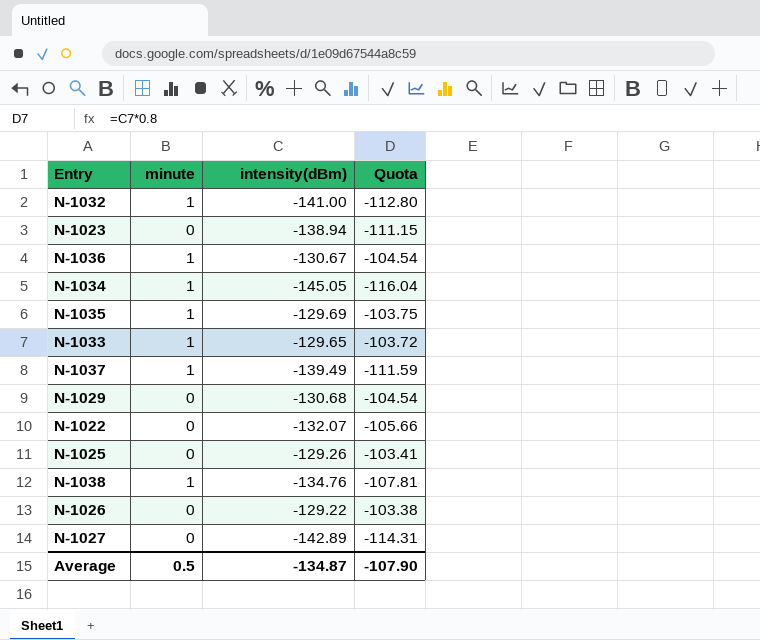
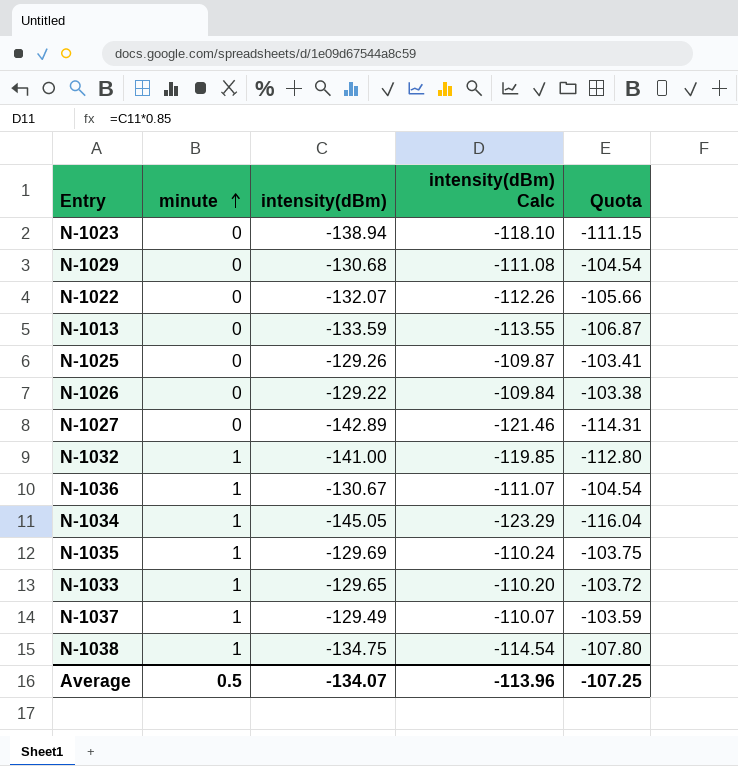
row order: none -> minute ascending
column intensity(dBm) Calc | formula: none -> [intensity(dBm)] * 0.85
row N-1013: none -> 0 | -133.59 | -113.55 | -106.87
N-1037 | intensity(dBm): -139.49 -> -129.49
N-1037 | Quota: -111.59 -> -103.59
N-1038 | intensity(dBm): -134.76 -> -134.75
N-1038 | Quota: -107.81 -> -107.80
Average | intensity(dBm): -134.87 -> -134.07
Average | Quota: -107.90 -> -107.25

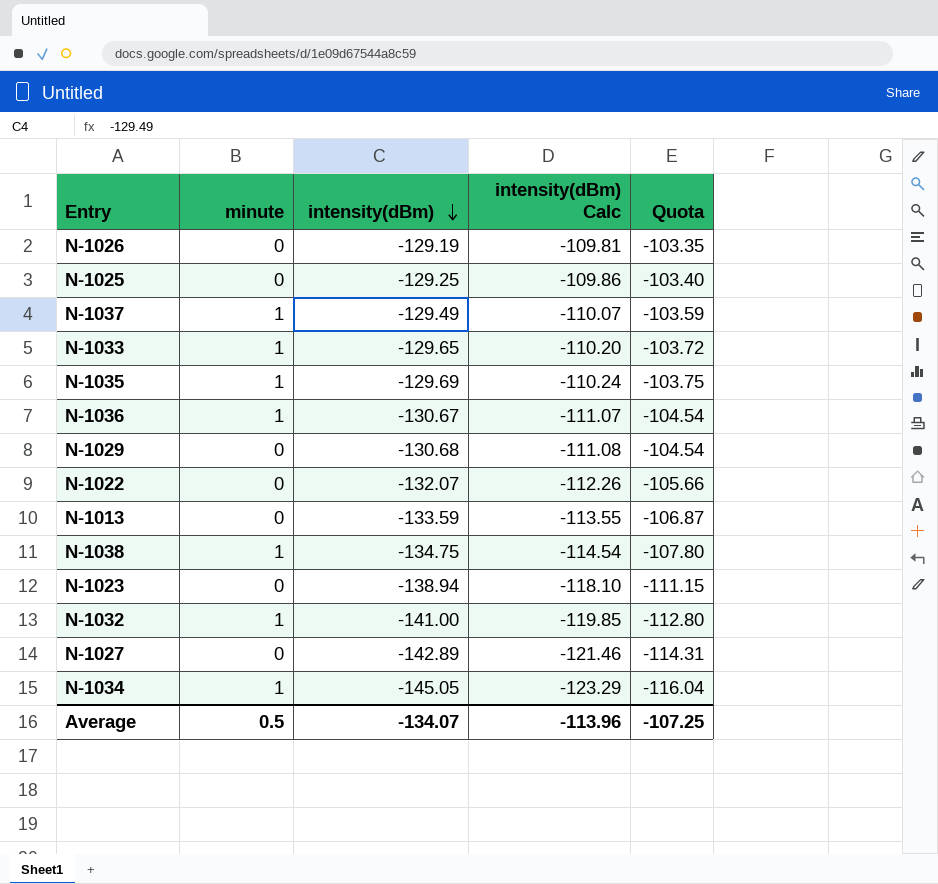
row order: minute ascending -> intensity(dBm) descending
N-1026 | intensity(dBm): -129.22 -> -129.19
N-1026 | intensity(dBm) Calc: -109.84 -> -109.81
N-1026 | Quota: -103.38 -> -103.35
N-1025 | intensity(dBm): -129.26 -> -129.25
N-1025 | intensity(dBm) Calc: -109.87 -> -109.86
N-1025 | Quota: -103.41 -> -103.40

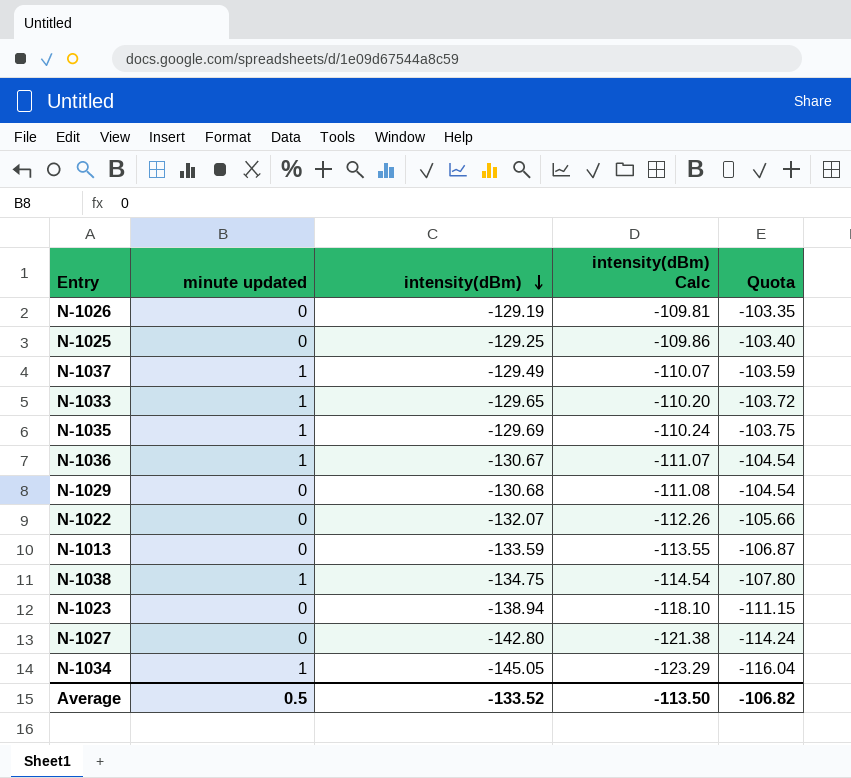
column name: minute -> minute updated
row N-1032: 1 | -141.00 | -119.85 | -112.80 -> none
N-1027 | intensity(dBm): -142.89 -> -142.80
N-1027 | intensity(dBm) Calc: -121.46 -> -121.38
N-1027 | Quota: -114.31 -> -114.24
Average | intensity(dBm): -134.07 -> -133.52
Average | intensity(dBm) Calc: -113.96 -> -113.50
Average | Quota: -107.25 -> -106.82

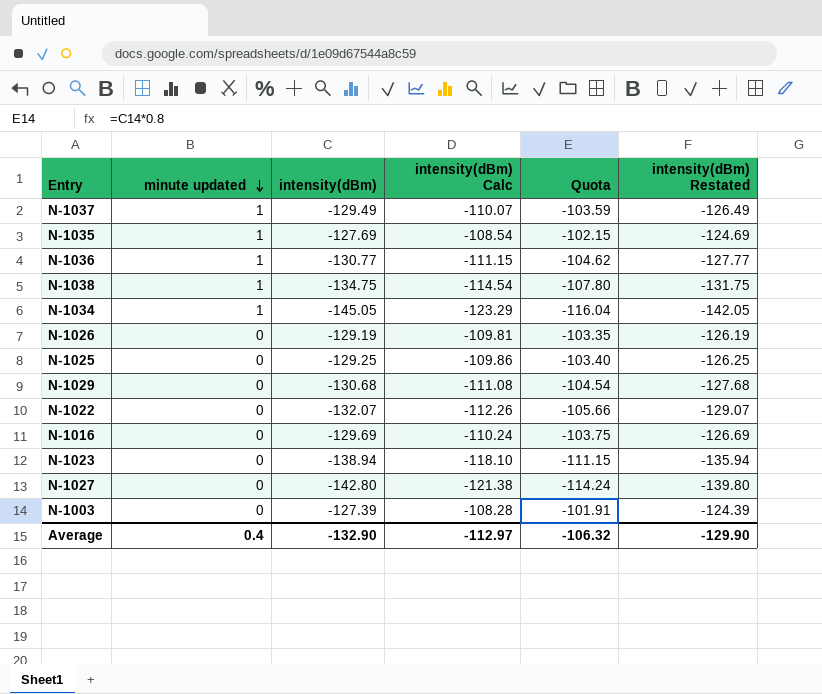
row order: intensity(dBm) descending -> minute updated descending
column intensity(dBm) Restated | formula: none -> [intensity(dBm)] + 3
row N-1033: 1 | -129.65 | -110.20 | -103.72 -> none
row N-1013: 0 | -133.59 | -113.55 | -106.87 -> none
N-1035 | intensity(dBm): -129.69 -> -127.69
N-1035 | intensity(dBm) Calc: -110.24 -> -108.54
N-1035 | Quota: -103.75 -> -102.15
N-1036 | intensity(dBm): -130.67 -> -130.77
N-1036 | intensity(dBm) Calc: -111.07 -> -111.15
N-1036 | Quota: -104.54 -> -104.62
row N-1016: none -> 0 | -129.69 | -110.24 | -103.75 | -126.69
row N-1003: none -> 0 | -127.39 | -108.28 | -101.91 | -124.39
Average | minute updated: 0.5 -> 0.4
Average | intensity(dBm): -133.52 -> -132.90
Average | intensity(dBm) Calc: -113.50 -> -112.97
Average | Quota: -106.82 -> -106.32

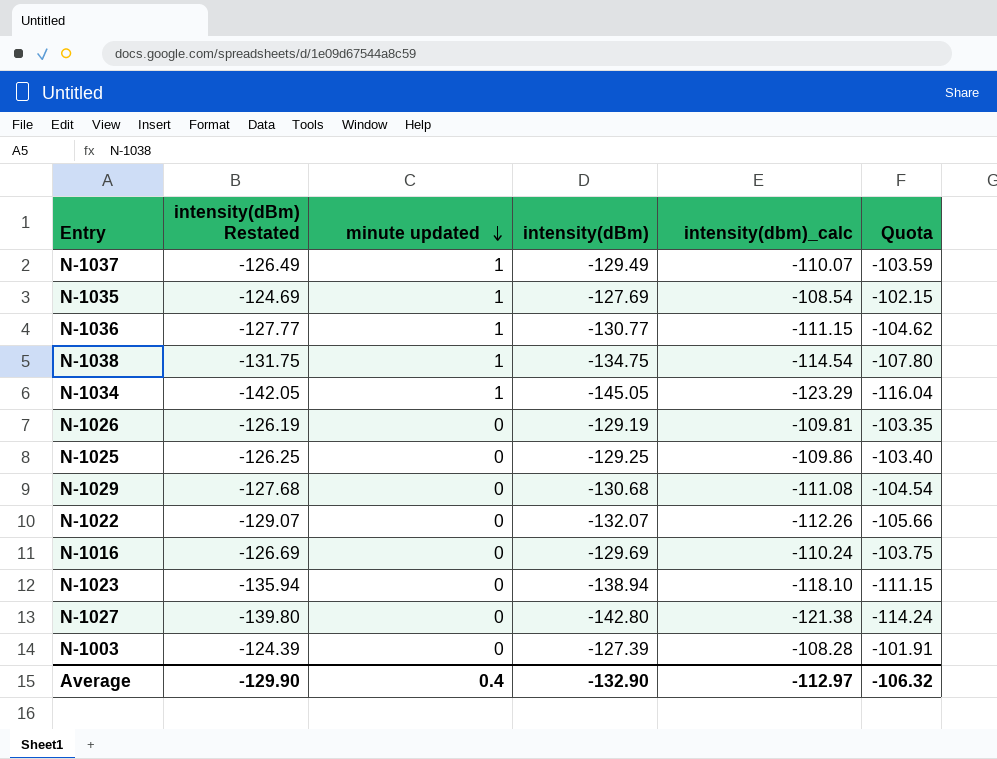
column intensity(dBm) Restated | position: 6 -> 2
column name: intensity(dBm) Calc -> intensity(dbm)_calc

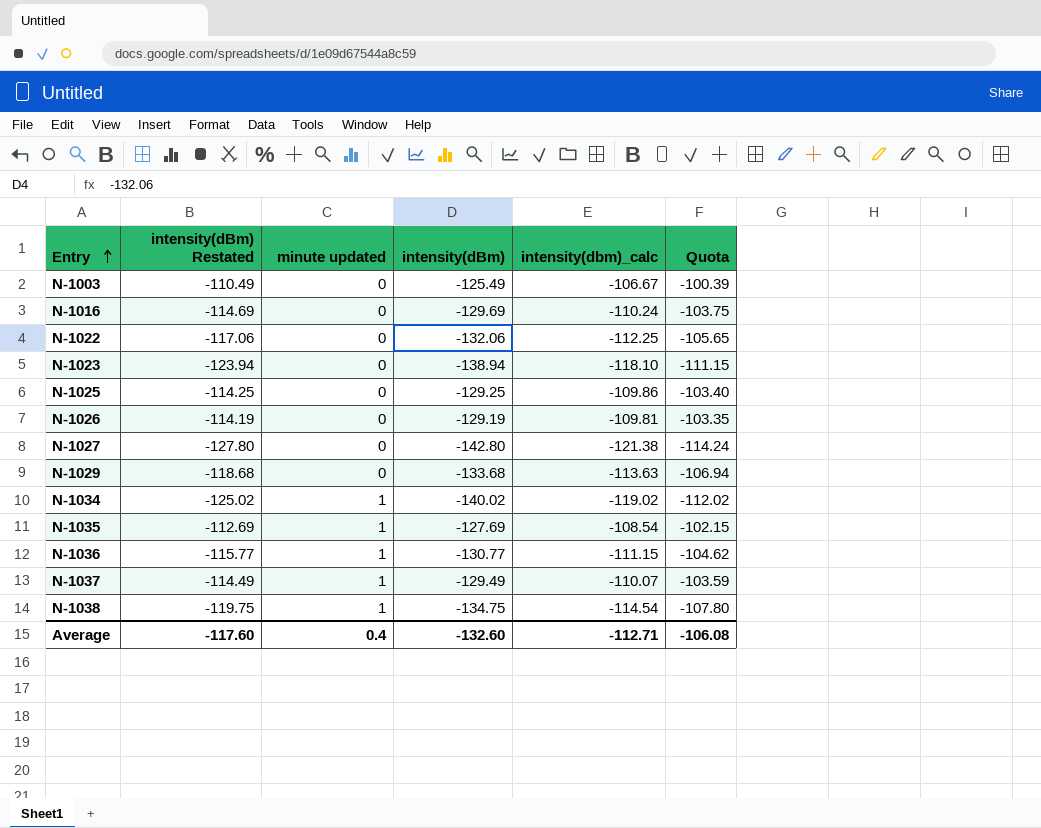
row order: minute updated descending -> Entry ascending
column intensity(dBm) Restated | formula: [intensity(dBm)] + 3 -> [intensity(dBm)] + 15
N-1003 | intensity(dBm): -127.39 -> -125.49
N-1003 | intensity(dbm)_calc: -108.28 -> -106.67
N-1003 | Quota: -101.91 -> -100.39
N-1022 | intensity(dBm): -132.07 -> -132.06
N-1022 | intensity(dbm)_calc: -112.26 -> -112.25
N-1022 | Quota: -105.66 -> -105.65
N-1029 | intensity(dBm): -130.68 -> -133.68
N-1029 | intensity(dbm)_calc: -111.08 -> -113.63
N-1029 | Quota: -104.54 -> -106.94
N-1034 | intensity(dBm): -145.05 -> -140.02
N-1034 | intensity(dbm)_calc: -123.29 -> -119.02
N-1034 | Quota: -116.04 -> -112.02
Average | intensity(dBm) Restated: -129.90 -> -117.60
Average | intensity(dBm): -132.90 -> -132.60
Average | intensity(dbm)_calc: -112.97 -> -112.71
Average | Quota: -106.32 -> -106.08

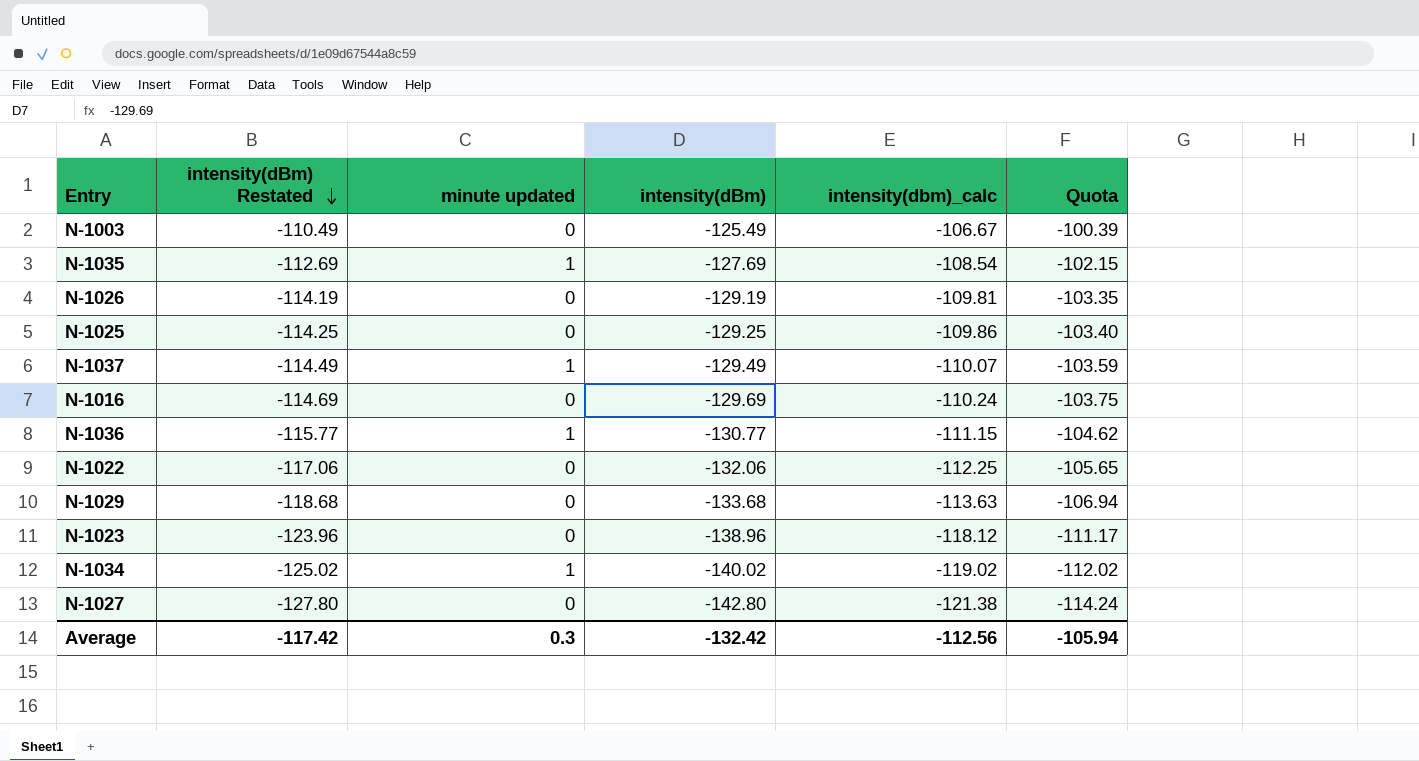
row order: Entry ascending -> intensity(dBm) Restated descending
row N-1038: -119.75 | 1 | -134.75 | -114.54 | -107.80 -> none
N-1023 | intensity(dBm) Restated: -123.94 -> -123.96
N-1023 | intensity(dBm): -138.94 -> -138.96
N-1023 | intensity(dbm)_calc: -118.10 -> -118.12
N-1023 | Quota: -111.15 -> -111.17
Average | intensity(dBm) Restated: -117.60 -> -117.42
Average | minute updated: 0.4 -> 0.3
Average | intensity(dBm): -132.60 -> -132.42
Average | intensity(dbm)_calc: -112.71 -> -112.56
Average | Quota: -106.08 -> -105.94

